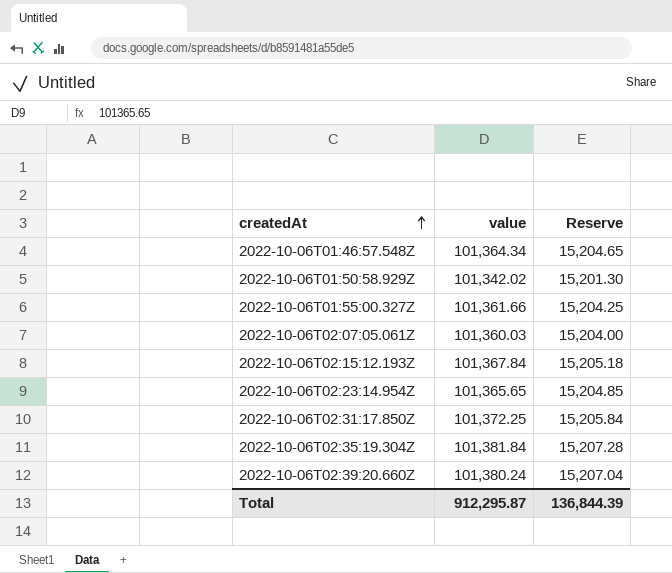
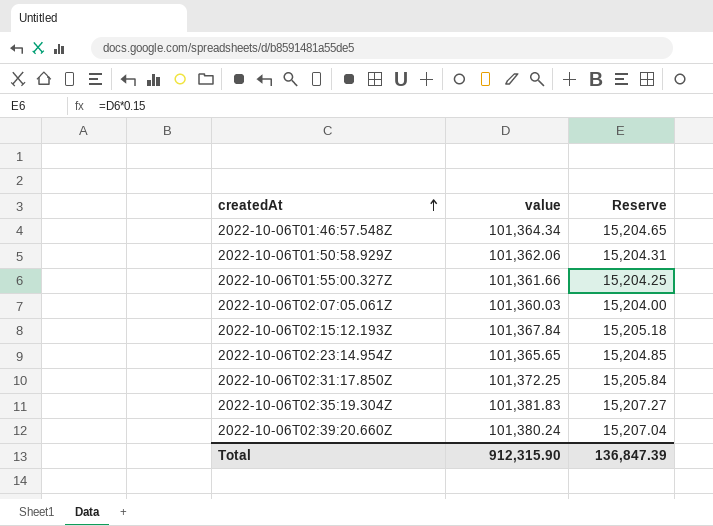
2022-10-06T01:50:58.929Z | value: 101,342.02 -> 101,362.06
2022-10-06T01:50:58.929Z | Reserve: 15,201.30 -> 15,204.31
2022-10-06T02:35:19.304Z | value: 101,381.84 -> 101,381.83
2022-10-06T02:35:19.304Z | Reserve: 15,207.28 -> 15,207.27
Total | value: 912,295.87 -> 912,315.90
Total | Reserve: 136,844.39 -> 136,847.39

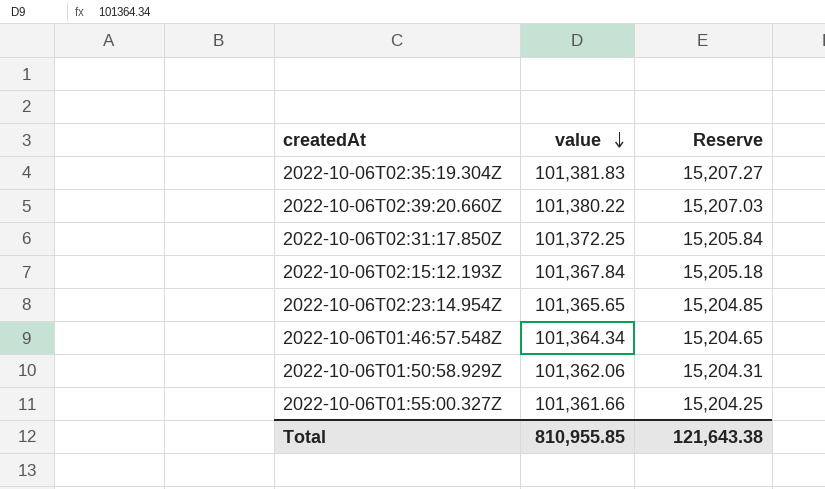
row order: createdAt ascending -> value descending
row 2022-10-06T02:07:05.061Z: 101,360.03 | 15,204.00 -> none
2022-10-06T02:39:20.660Z | value: 101,380.24 -> 101,380.22
2022-10-06T02:39:20.660Z | Reserve: 15,207.04 -> 15,207.03
Total | value: 912,315.90 -> 810,955.85
Total | Reserve: 136,847.39 -> 121,643.38

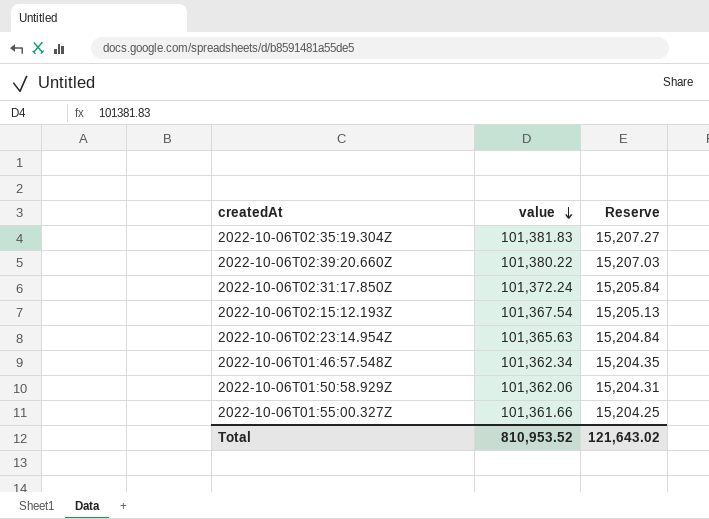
2022-10-06T02:31:17.850Z | value: 101,372.25 -> 101,372.24
2022-10-06T02:15:12.193Z | value: 101,367.84 -> 101,367.54
2022-10-06T02:15:12.193Z | Reserve: 15,205.18 -> 15,205.13
2022-10-06T02:23:14.954Z | value: 101,365.65 -> 101,365.63
2022-10-06T02:23:14.954Z | Reserve: 15,204.85 -> 15,204.84
2022-10-06T01:46:57.548Z | value: 101,364.34 -> 101,362.34
2022-10-06T01:46:57.548Z | Reserve: 15,204.65 -> 15,204.35
Total | value: 810,955.85 -> 810,953.52
Total | Reserve: 121,643.38 -> 121,643.02

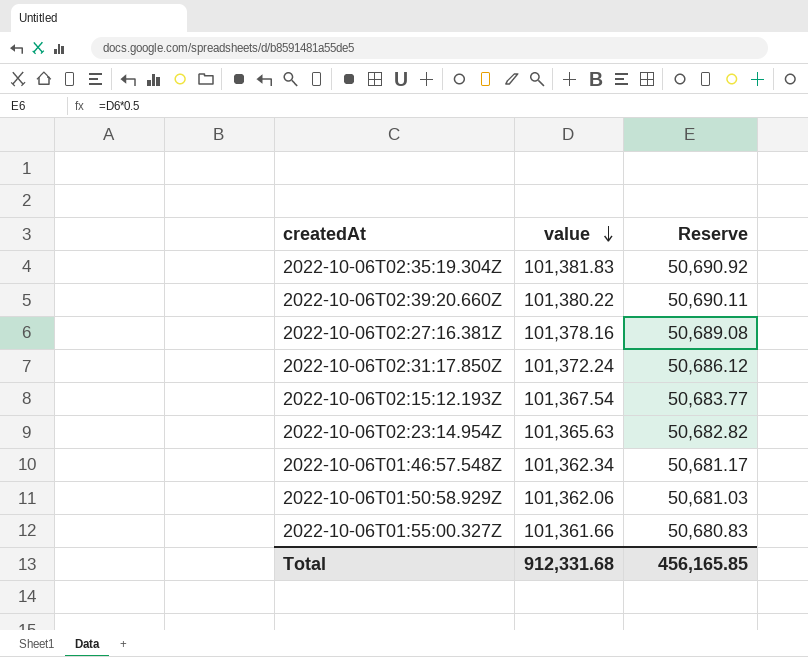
column Reserve | formula: [value] * 0.15 -> [value] * 0.5
row 2022-10-06T02:27:16.381Z: none -> 101,378.16 | 50,689.08
Total | value: 810,953.52 -> 912,331.68
Total | Reserve: 121,643.02 -> 456,165.85

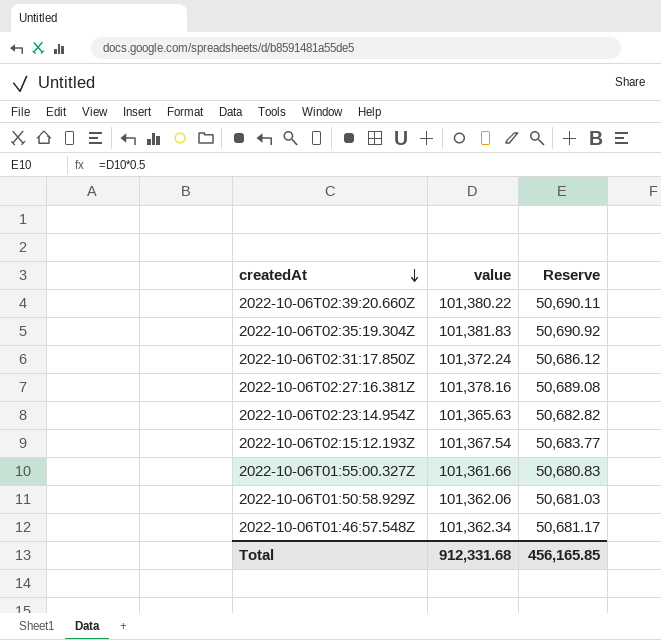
row order: value descending -> createdAt descending

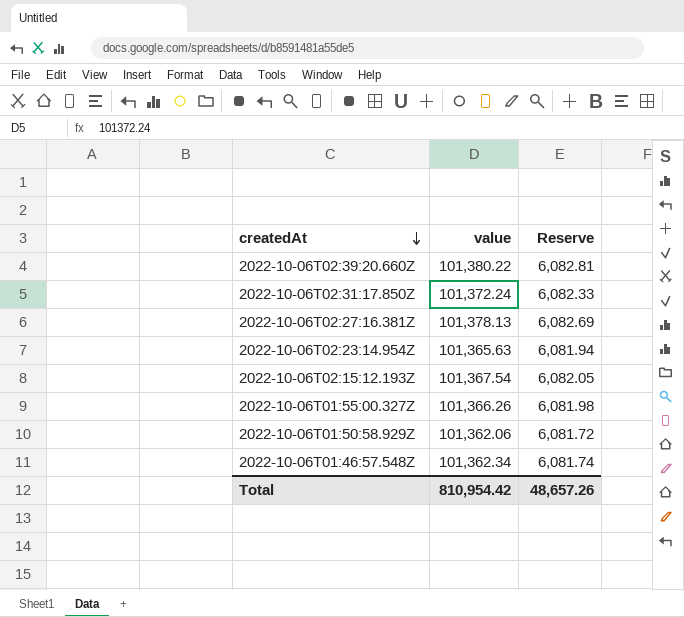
column Reserve | formula: [value] * 0.5 -> [value] * 0.06
row 2022-10-06T02:35:19.304Z: 101,381.83 | 50,690.92 -> none
2022-10-06T02:27:16.381Z | value: 101,378.16 -> 101,378.13
2022-10-06T01:55:00.327Z | value: 101,361.66 -> 101,366.26
Total | value: 912,331.68 -> 810,954.42
Total | Reserve: 456,165.85 -> 48,657.26

